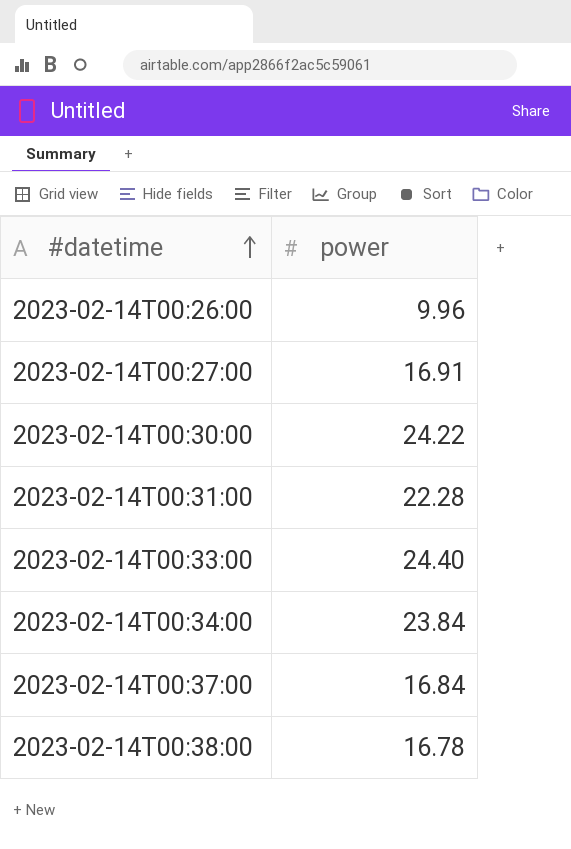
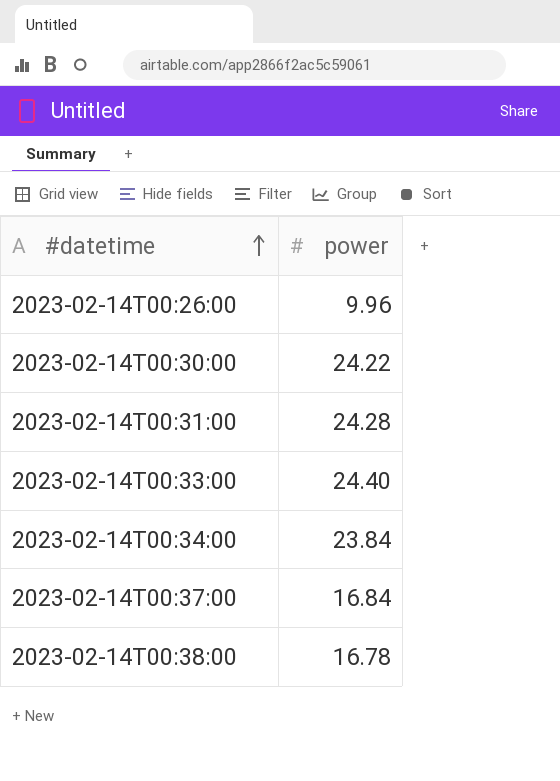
row 2023-02-14T00:27:00: 16.91 -> none
2023-02-14T00:31:00 | power: 22.28 -> 24.28

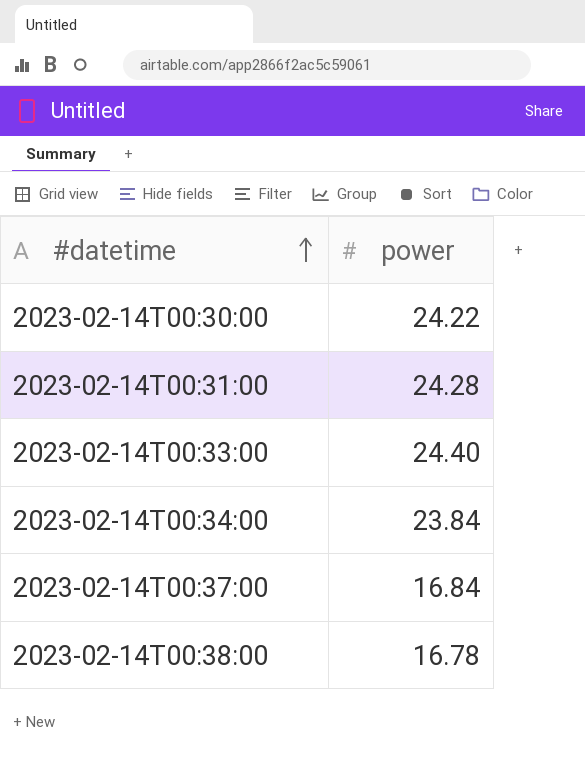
row 2023-02-14T00:26:00: 9.96 -> none

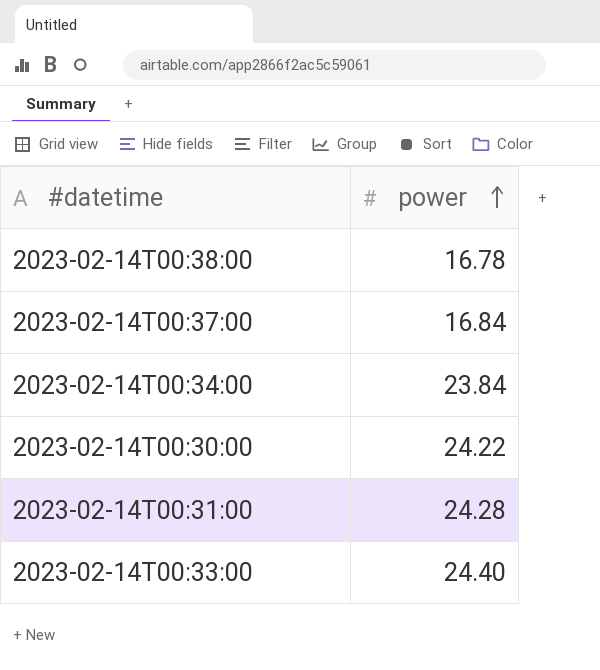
row order: #datetime ascending -> power ascending

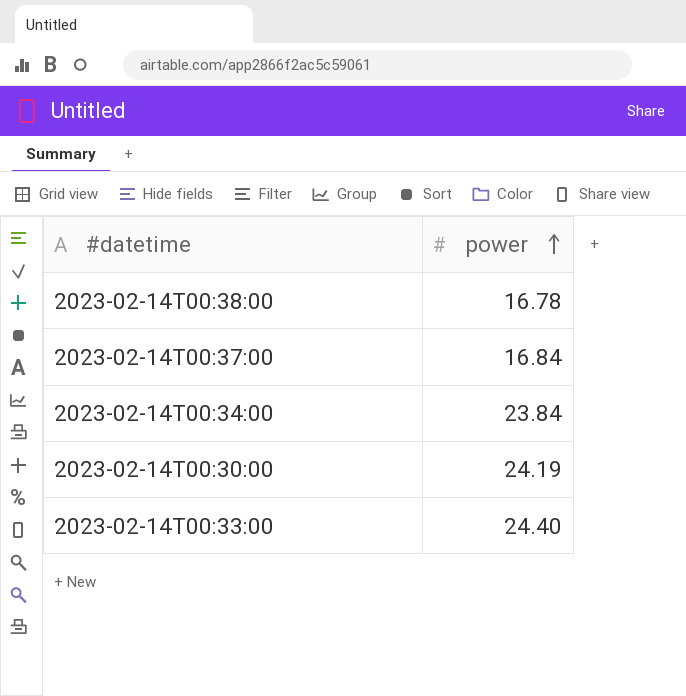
row 2023-02-14T00:31:00: 24.28 -> none
2023-02-14T00:30:00 | power: 24.22 -> 24.19

